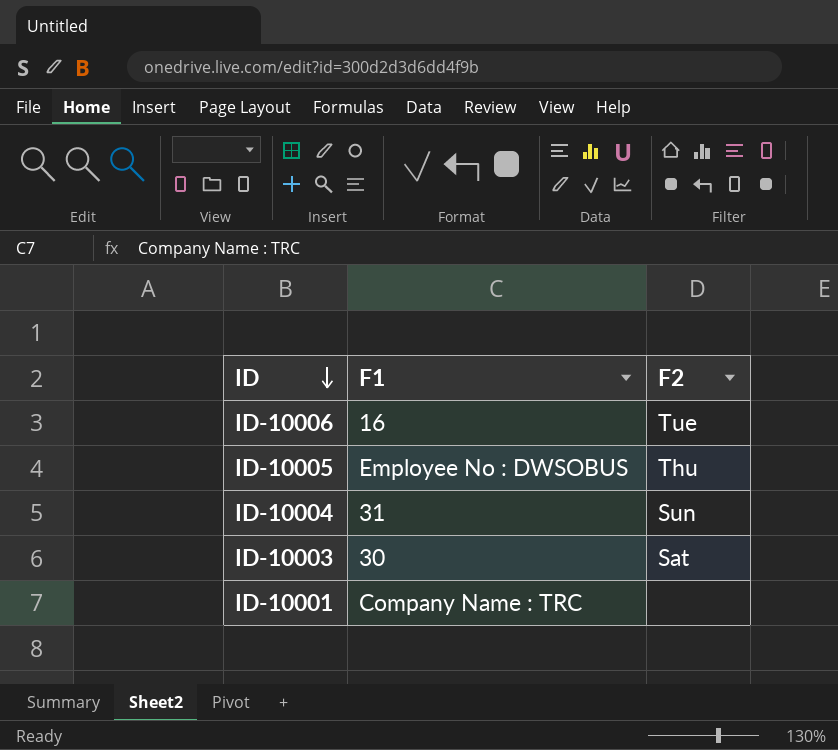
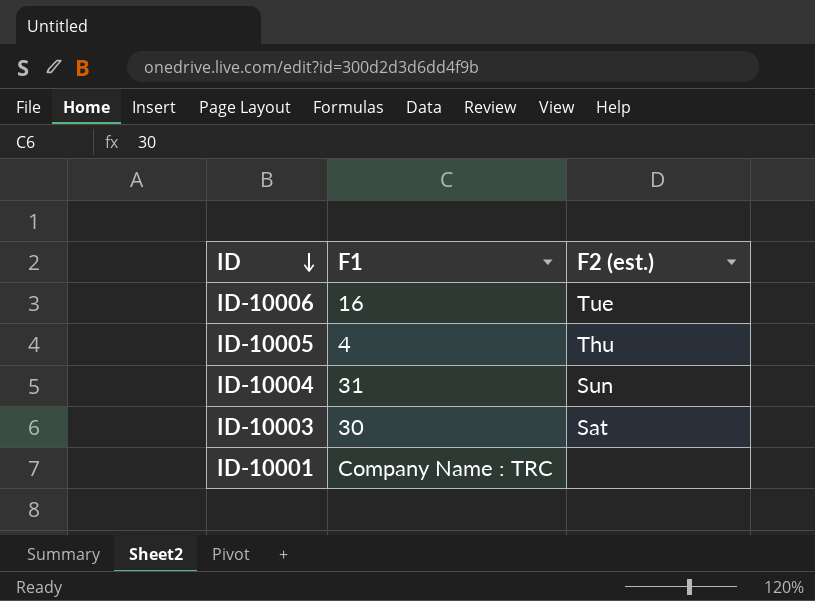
column name: F2 -> F2 (est.)
ID-10005 | F1: Employee No : DWSOBUS -> 4

